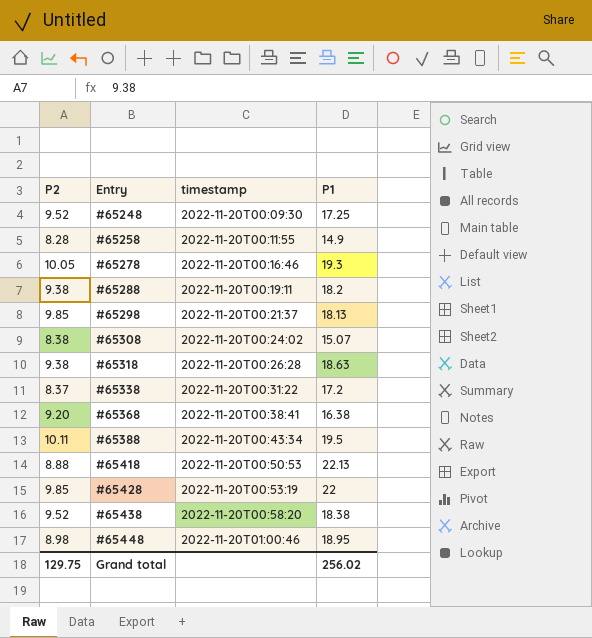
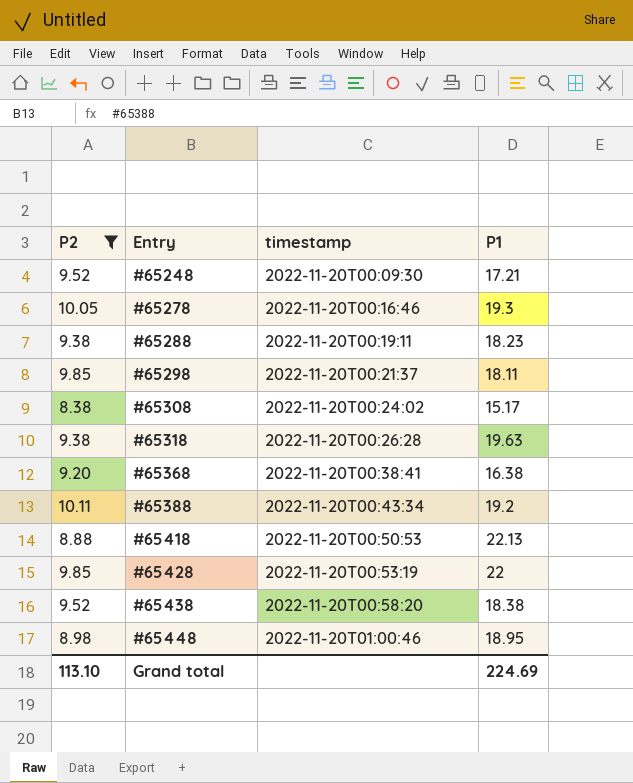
filter: none -> P2 >= 8.38
#65248 | P1: 17.25 -> 17.21
#65288 | P1: 18.2 -> 18.23
#65298 | P1: 18.13 -> 18.11
#65308 | P1: 15.07 -> 15.17
#65318 | P1: 18.63 -> 19.63
#65388 | P1: 19.5 -> 19.2
Grand total | P2: 129.75 -> 113.10
Grand total | P1: 256.02 -> 224.69

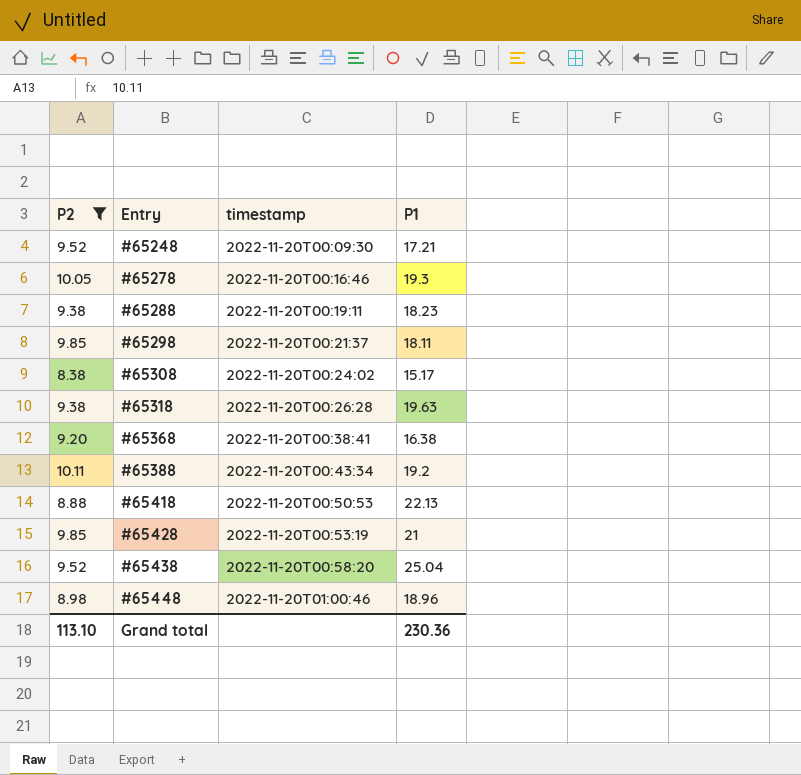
#65428 | P1: 22 -> 21
#65438 | P1: 18.38 -> 25.04
#65448 | P1: 18.95 -> 18.96
Grand total | P1: 224.69 -> 230.36

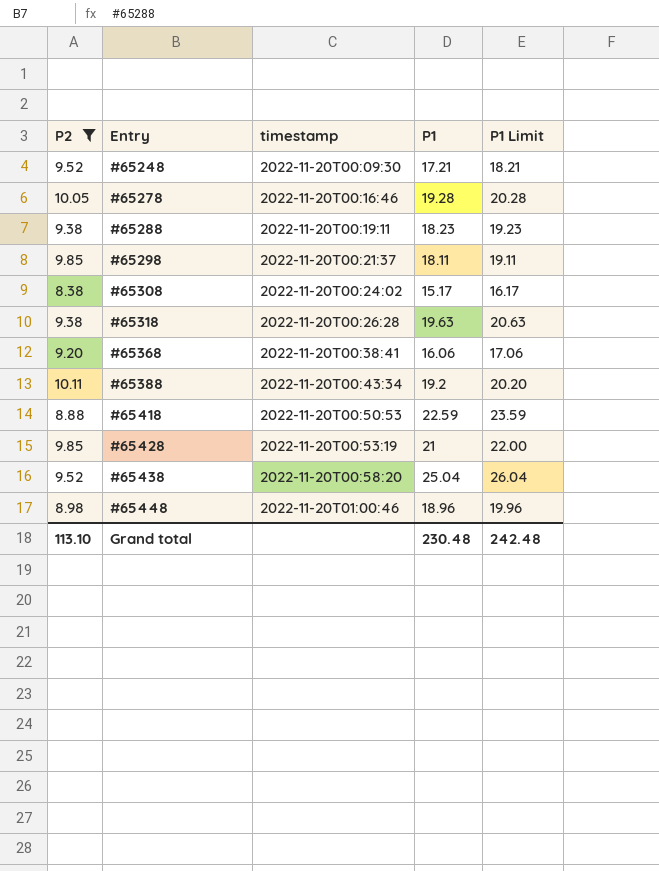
column P1 Limit | formula: none -> [P1] + 1
#65278 | P1: 19.3 -> 19.28
#65368 | P1: 16.38 -> 16.06
#65418 | P1: 22.13 -> 22.59
Grand total | P1: 230.36 -> 230.48

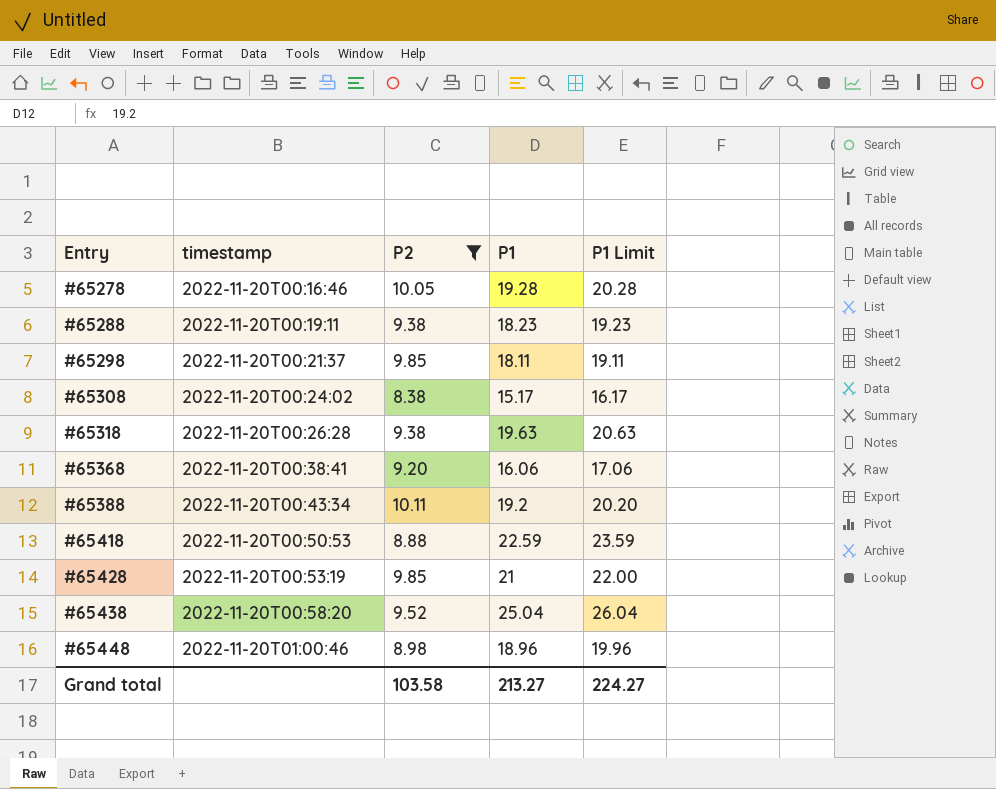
column P2 | position: 1 -> 3
row #65248: 9.52 | 2022-11-20T00:09:30 | 17.21 | 18.21 -> none
Grand total | P2: 113.10 -> 103.58
Grand total | P1: 230.48 -> 213.27
Grand total | P1 Limit: 242.48 -> 224.27

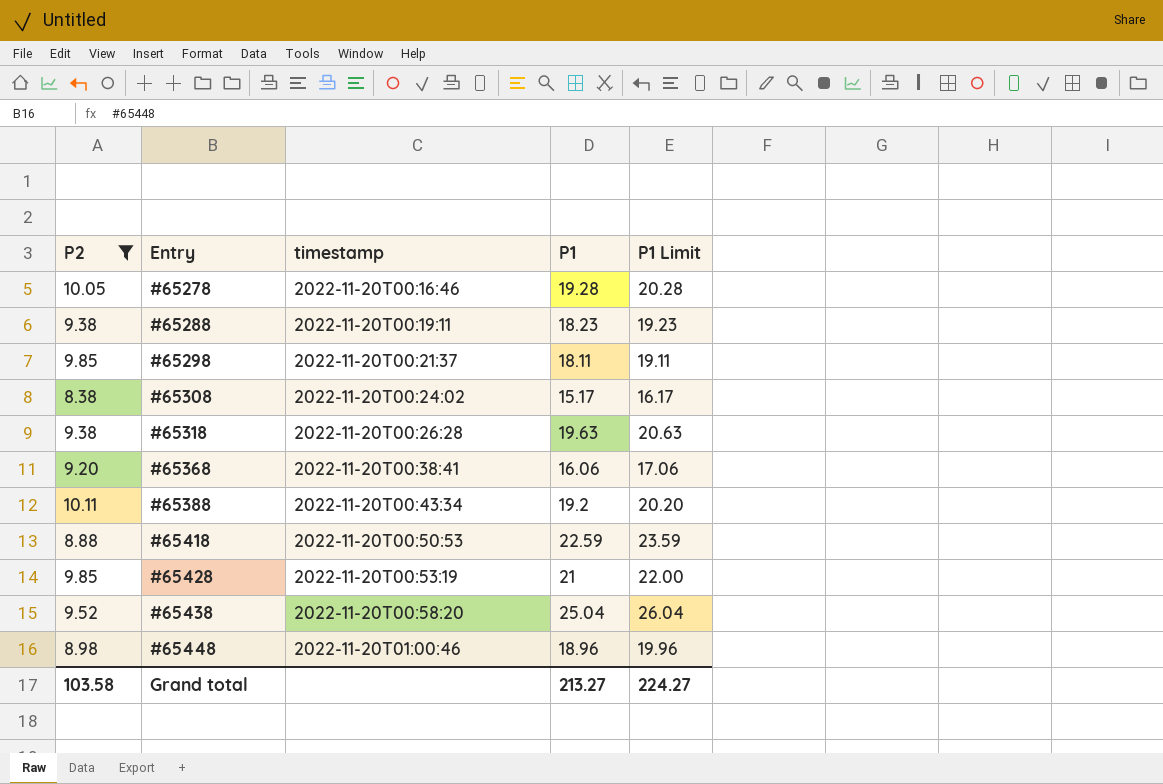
column P2 | position: 3 -> 1

